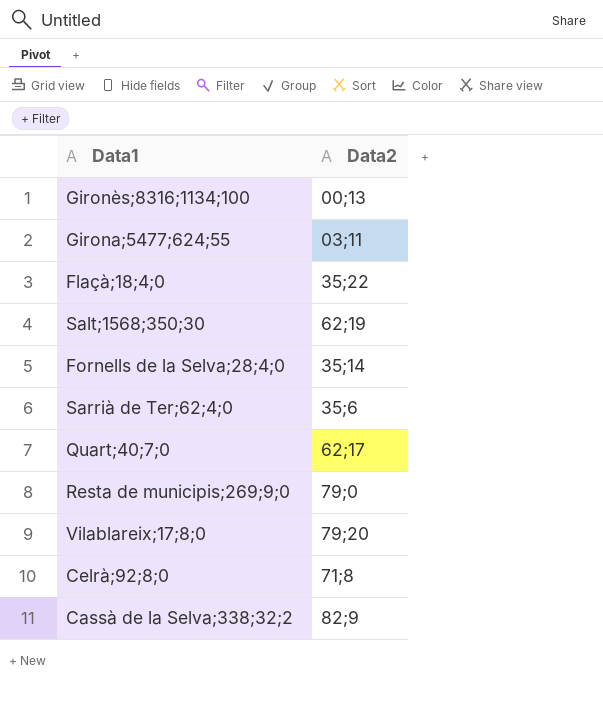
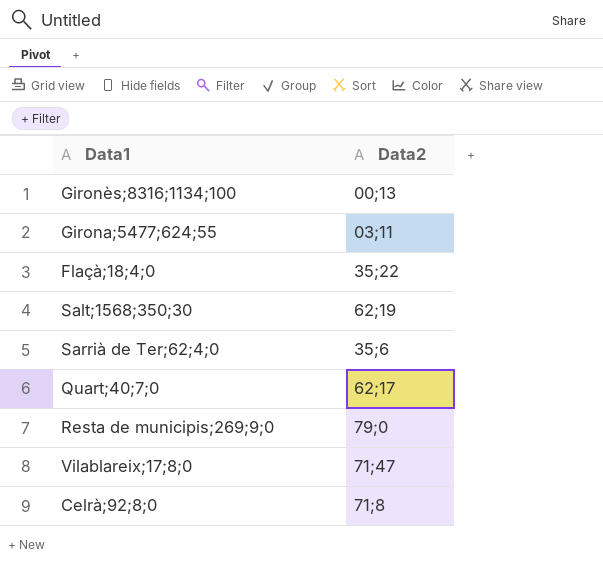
row Fornells de la Selva;28;4;0: 35;14 -> none
row Cassà de la Selva;338;32;2: 82;9 -> none
Vilablareix;17;8;0 | Data2: 79;20 -> 71;47

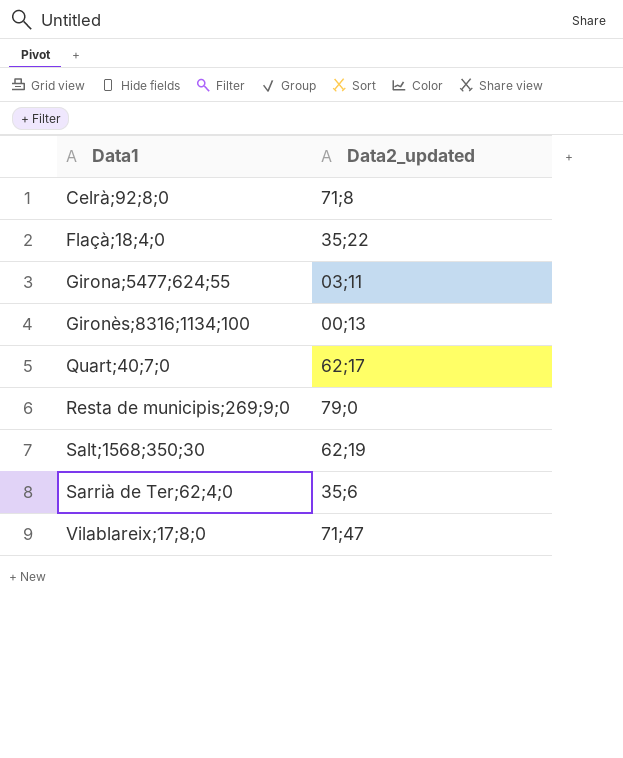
row order: none -> Data1 ascending
column name: Data2 -> Data2_updated

